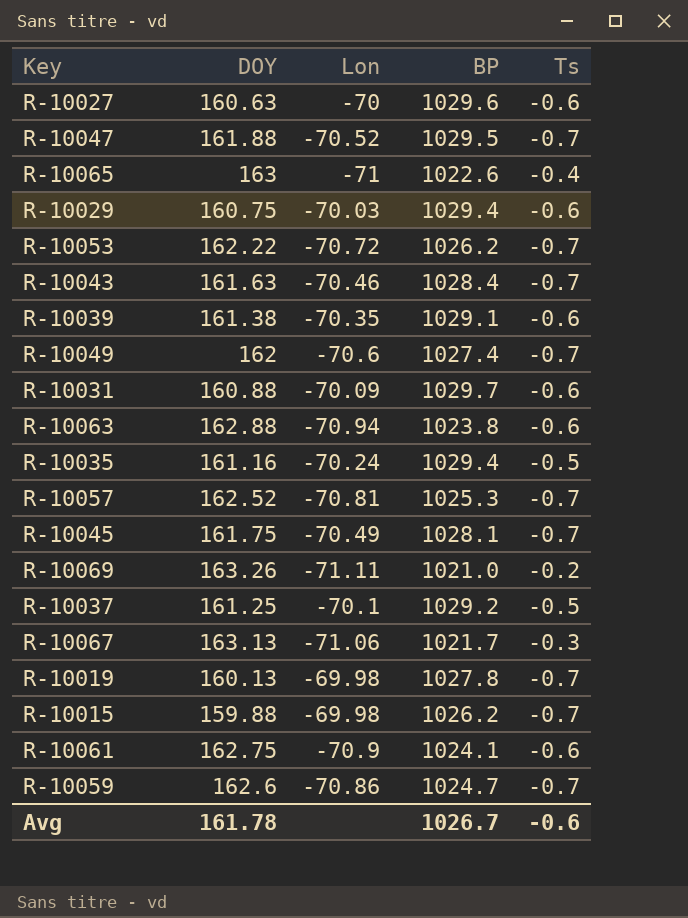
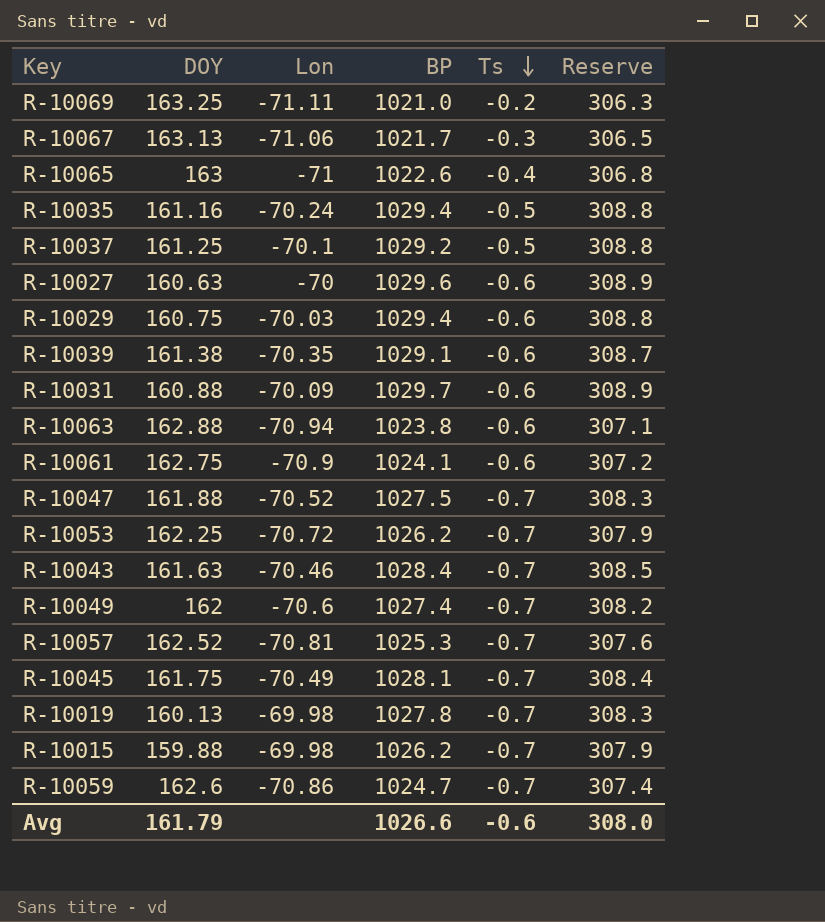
row order: none -> Ts descending
column Reserve | formula: none -> [BP] * 0.3
R-10069 | DOY: 163.26 -> 163.25
R-10047 | BP: 1029.5 -> 1027.5
R-10053 | DOY: 162.22 -> 162.25
Avg | DOY: 161.78 -> 161.79
Avg | BP: 1026.7 -> 1026.6

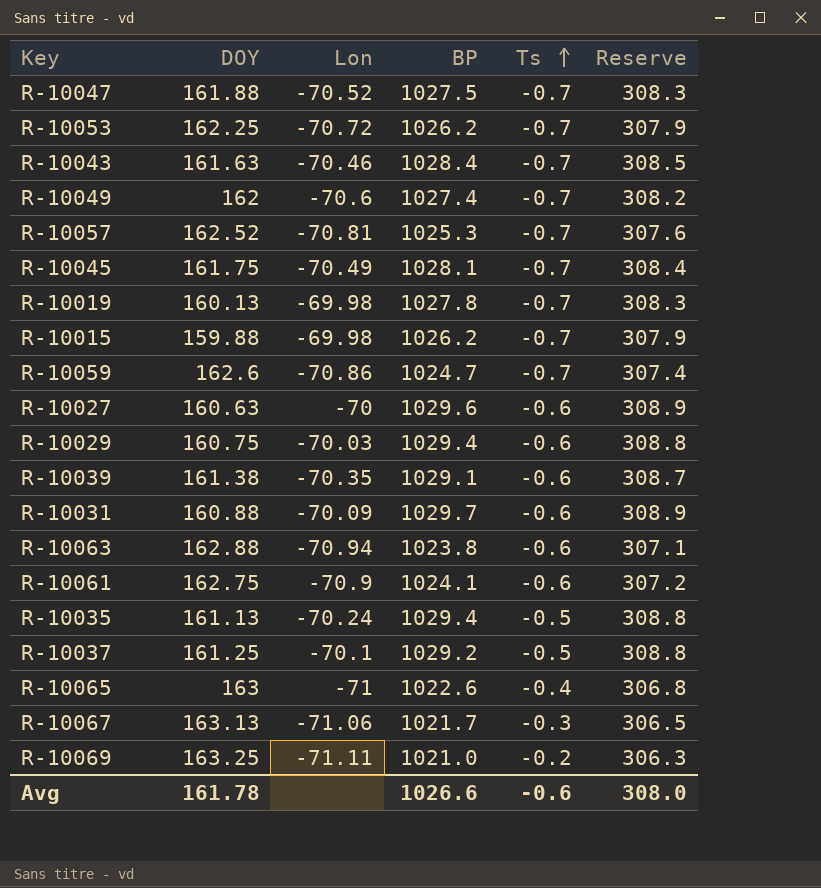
row order: Ts descending -> Ts ascending
R-10035 | DOY: 161.16 -> 161.13
Avg | DOY: 161.79 -> 161.78

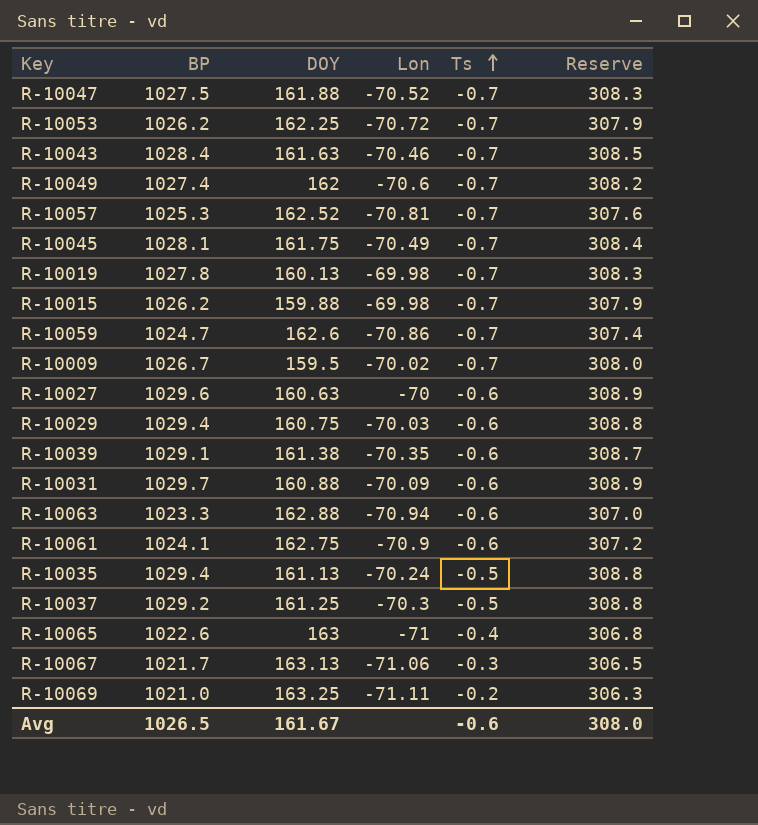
column BP | position: 4 -> 2
row R-10009: none -> 1026.7 | 159.5 | -70.02 | -0.7 | 308.0
R-10063 | BP: 1023.8 -> 1023.3
R-10063 | Reserve: 307.1 -> 307.0
R-10037 | Lon: -70.1 -> -70.3
Avg | BP: 1026.6 -> 1026.5
Avg | DOY: 161.78 -> 161.67

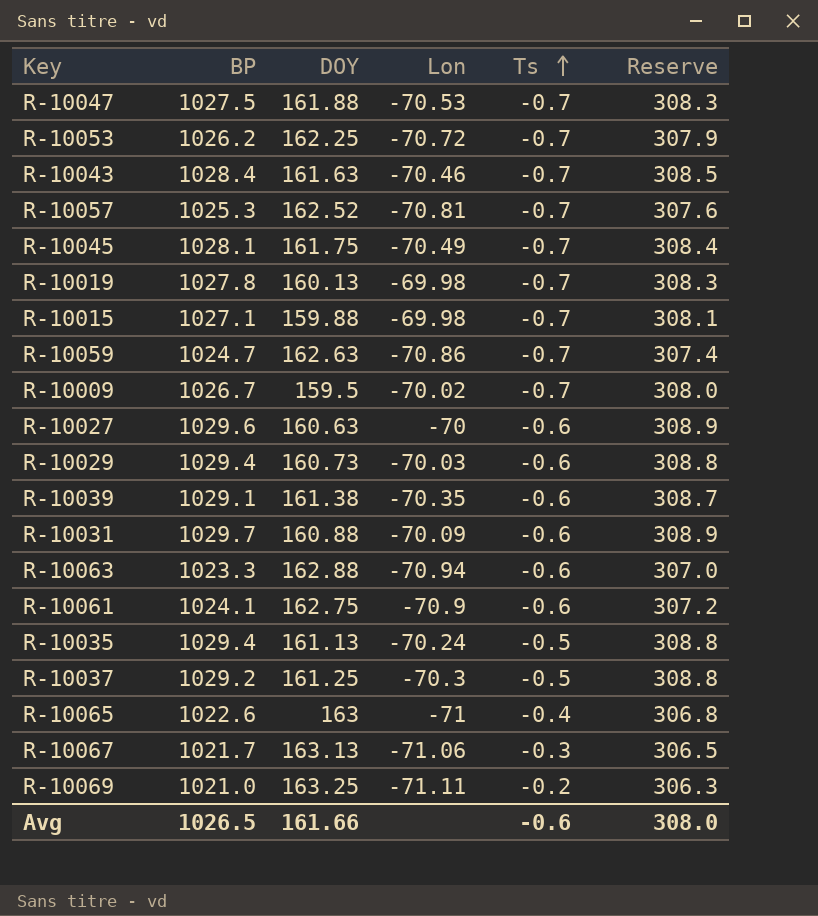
row R-10049: 1027.4 | 162 | -70.6 | -0.7 | 308.2 -> none
R-10047 | Lon: -70.52 -> -70.53
R-10015 | BP: 1026.2 -> 1027.1
R-10015 | Reserve: 307.9 -> 308.1
R-10059 | DOY: 162.6 -> 162.63
R-10029 | DOY: 160.75 -> 160.73
Avg | DOY: 161.67 -> 161.66

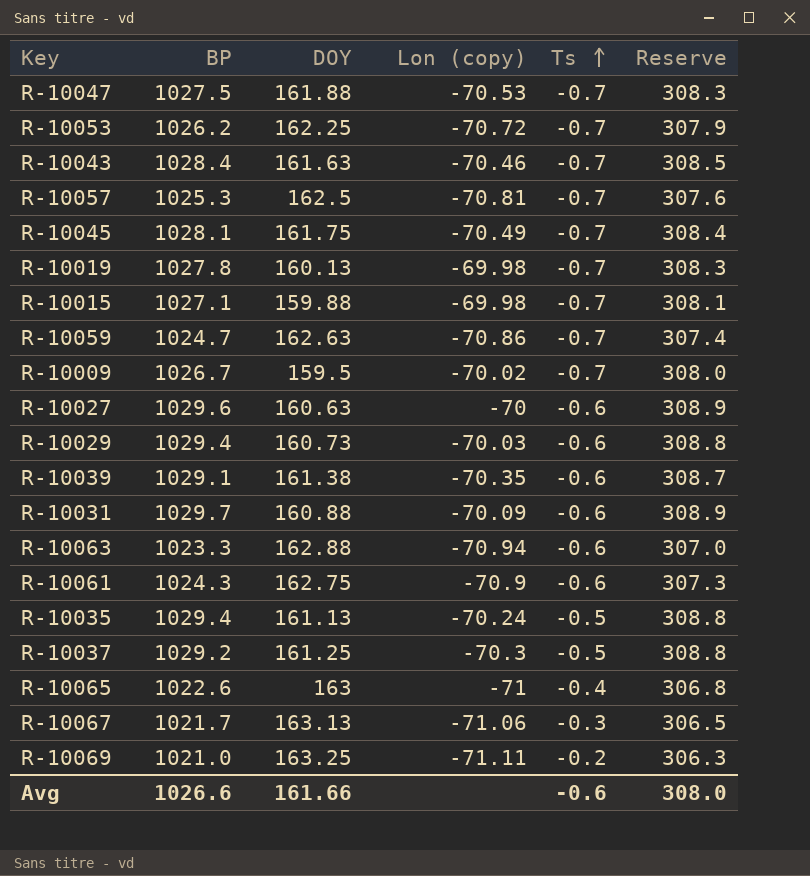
column name: Lon -> Lon (copy)
R-10057 | DOY: 162.52 -> 162.5
R-10061 | BP: 1024.1 -> 1024.3
R-10061 | Reserve: 307.2 -> 307.3
Avg | BP: 1026.5 -> 1026.6

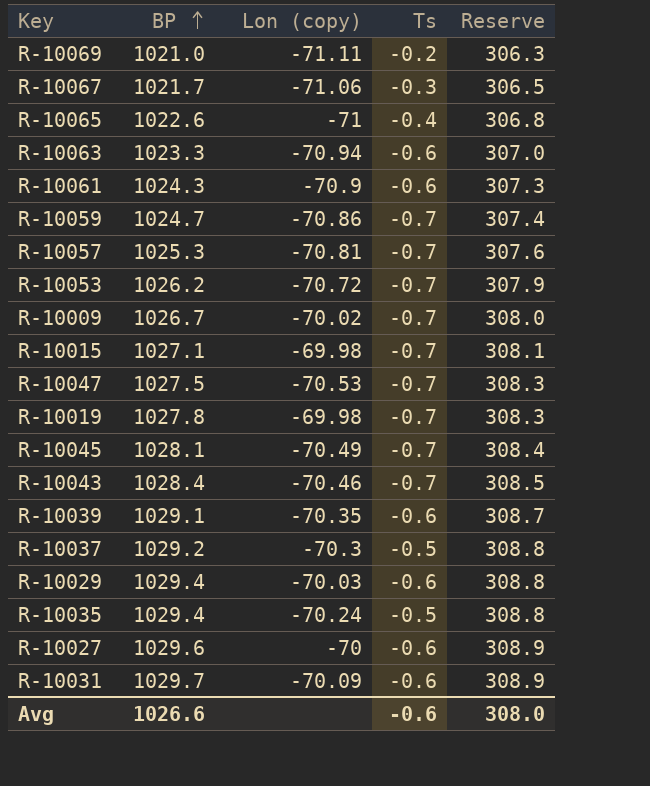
row order: Ts ascending -> BP ascending
column DOY | position: 3 -> none

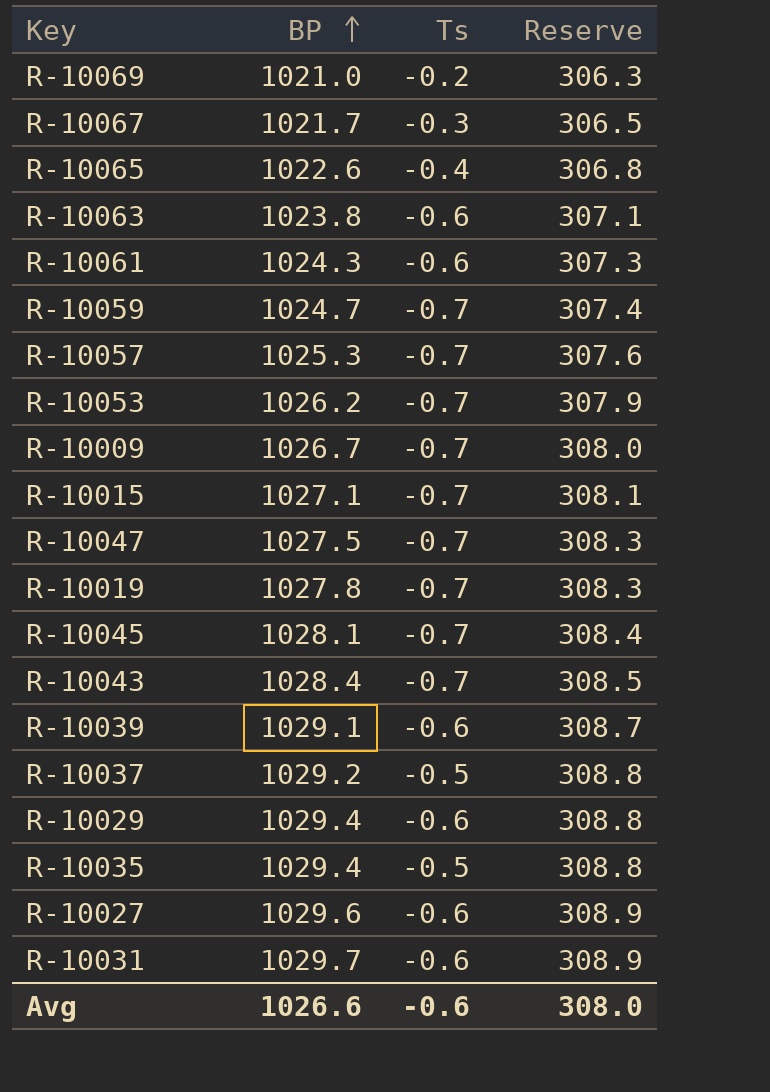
column Lon (copy) | position: 3 -> none
R-10063 | BP: 1023.3 -> 1023.8
R-10063 | Reserve: 307.0 -> 307.1

